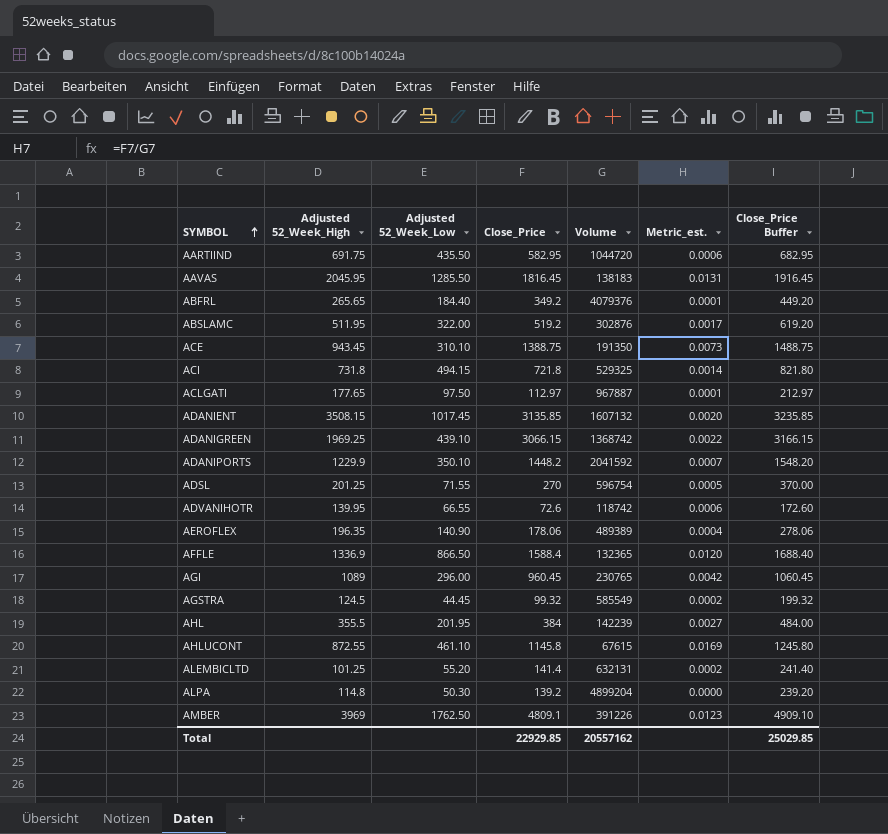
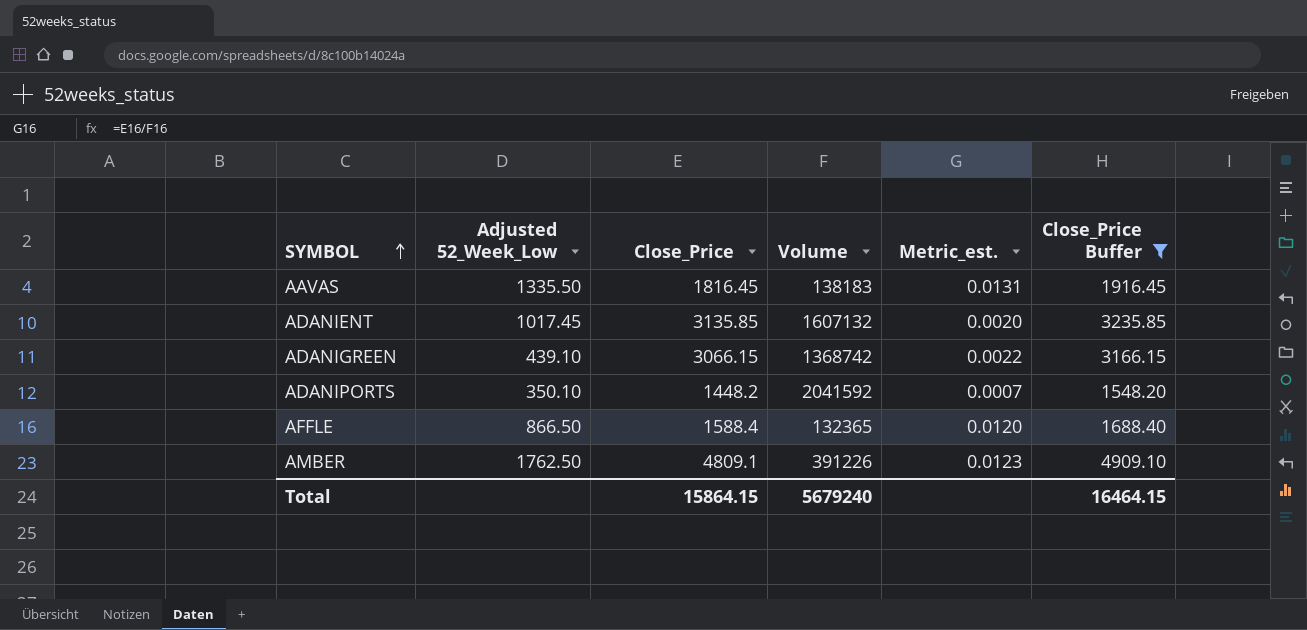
filter: none -> Close_Price Buffer >= 1548.20
column Adjusted 52_Week_High | position: 2 -> none
AAVAS | Adjusted 52_Week_Low: 1285.50 -> 1335.50
Total | Close_Price: 22929.85 -> 15864.15
Total | Volume: 20557162 -> 5679240
Total | Close_Price Buffer: 25029.85 -> 16464.15

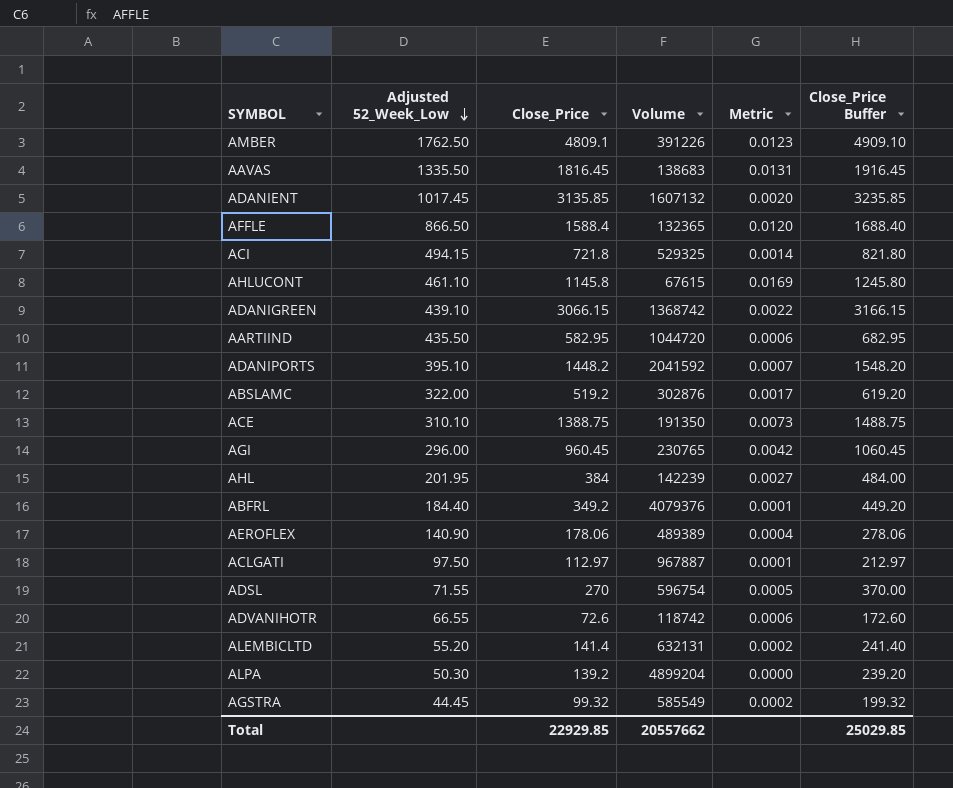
filter: Close_Price Buffer >= 1548.20 -> none
row order: SYMBOL ascending -> Adjusted 52_Week_Low descending
column name: Metric_est. -> Metric
AAVAS | Volume: 138183 -> 138683
ADANIPORTS | Adjusted 52_Week_Low: 350.10 -> 395.10
Total | Close_Price: 15864.15 -> 22929.85
Total | Volume: 5679240 -> 20557662
Total | Close_Price Buffer: 16464.15 -> 25029.85

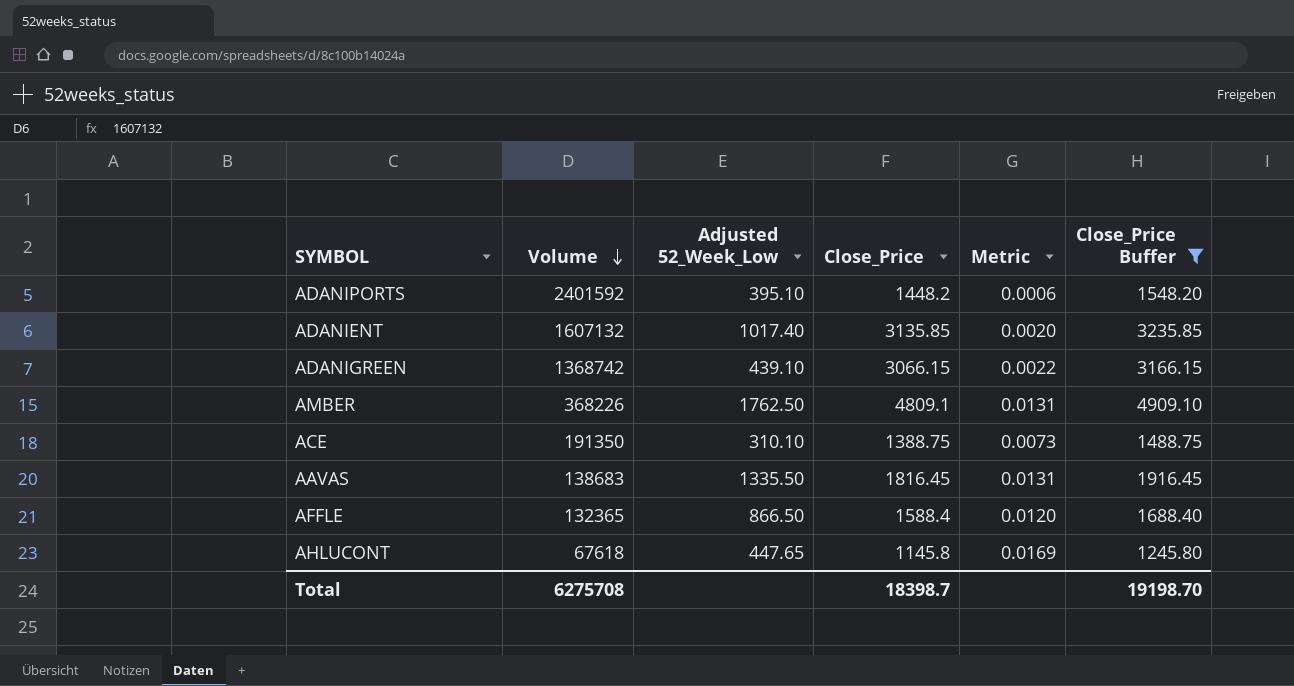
filter: none -> Close_Price Buffer >= 1245.80
row order: Adjusted 52_Week_Low descending -> Volume descending
column Volume | position: 4 -> 2
ADANIPORTS | Volume: 2041592 -> 2401592
ADANIPORTS | Metric: 0.0007 -> 0.0006
ADANIENT | Adjusted 52_Week_Low: 1017.45 -> 1017.40
AMBER | Volume: 391226 -> 368226
AMBER | Metric: 0.0123 -> 0.0131
AHLUCONT | Volume: 67615 -> 67618
AHLUCONT | Adjusted 52_Week_Low: 461.10 -> 447.65
Total | Volume: 20557662 -> 6275708
Total | Close_Price: 22929.85 -> 18398.7
Total | Close_Price Buffer: 25029.85 -> 19198.70

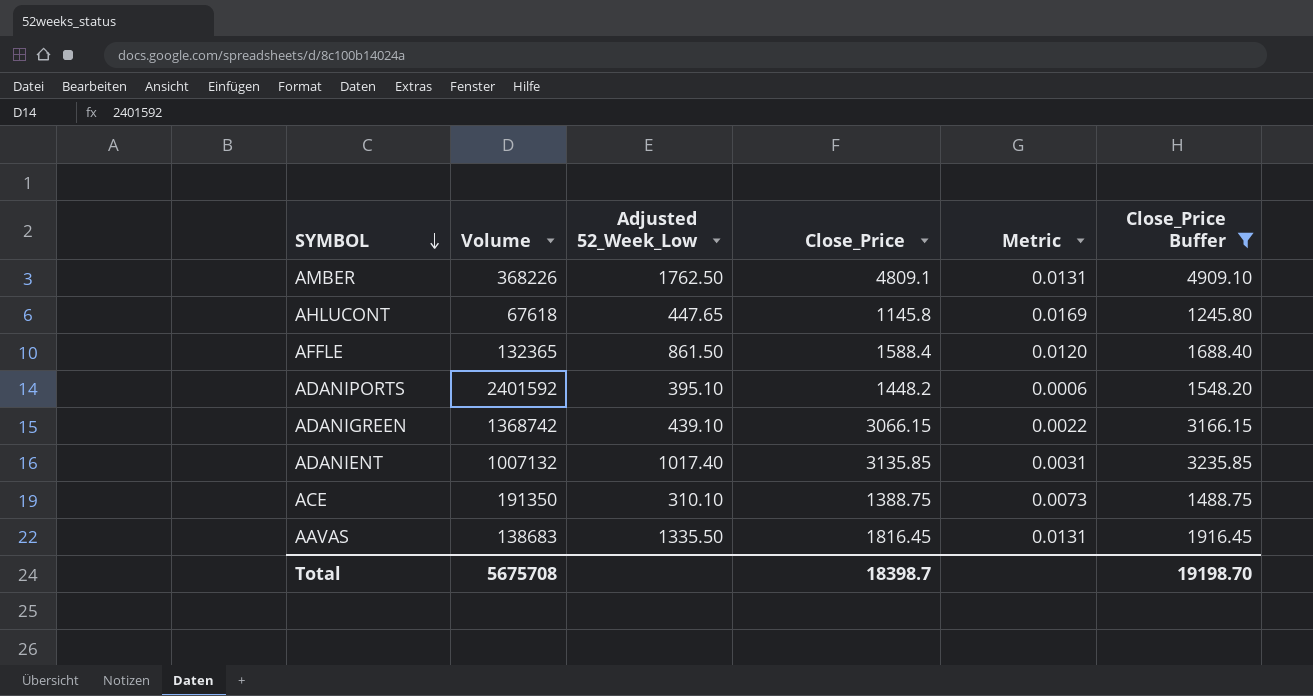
row order: Volume descending -> SYMBOL descending
AFFLE | Adjusted 52_Week_Low: 866.50 -> 861.50
ADANIENT | Volume: 1607132 -> 1007132
ADANIENT | Metric: 0.0020 -> 0.0031
Total | Volume: 6275708 -> 5675708

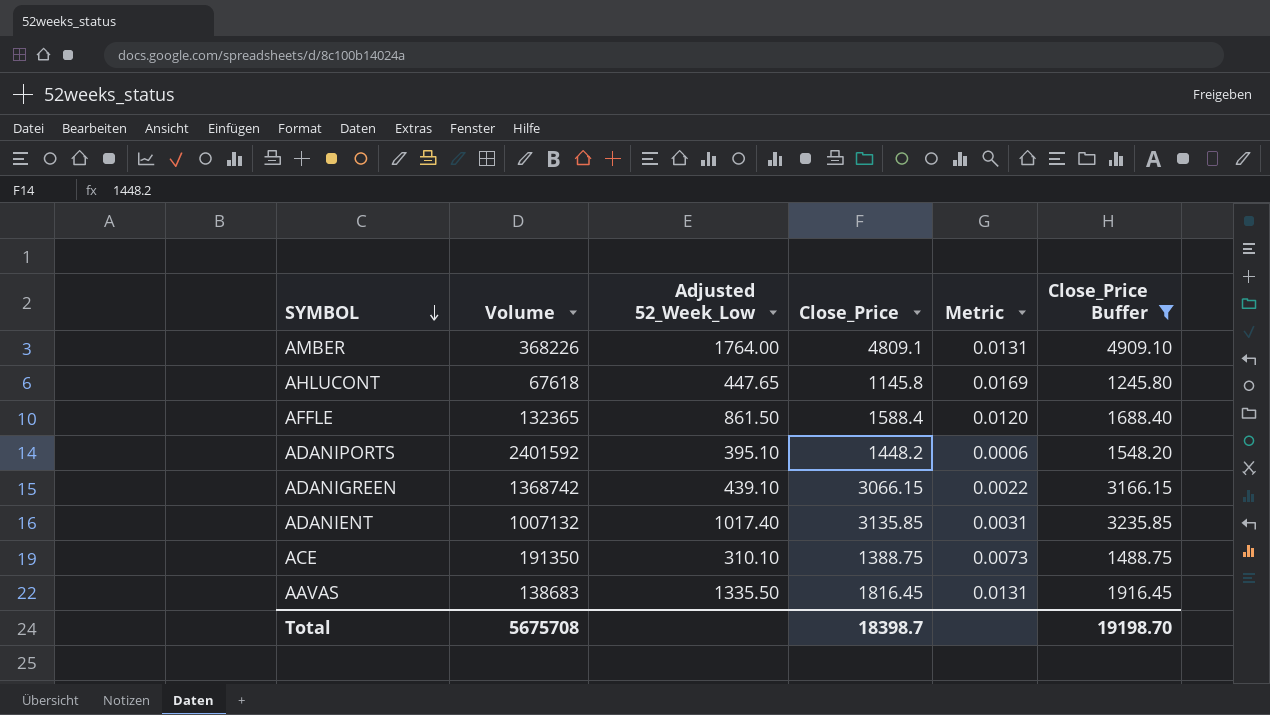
AMBER | Adjusted 52_Week_Low: 1762.50 -> 1764.00

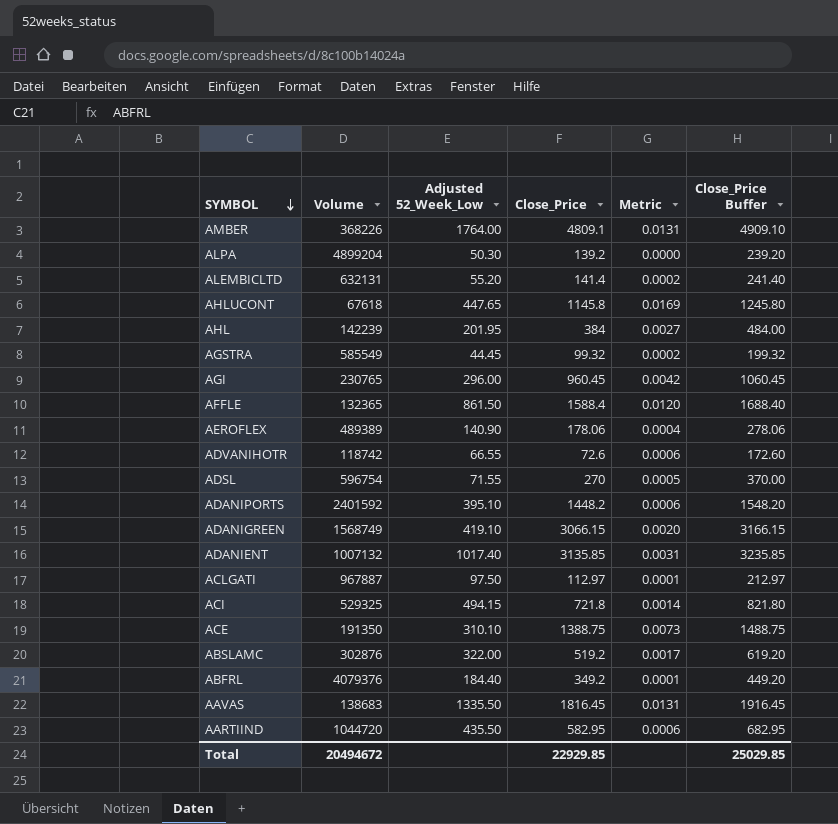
filter: Close_Price Buffer >= 1245.80 -> none
ADANIGREEN | Volume: 1368742 -> 1568749
ADANIGREEN | Adjusted 52_Week_Low: 439.10 -> 419.10
ADANIGREEN | Metric: 0.0022 -> 0.0020
Total | Volume: 5675708 -> 20494672
Total | Close_Price: 18398.7 -> 22929.85
Total | Close_Price Buffer: 19198.70 -> 25029.85

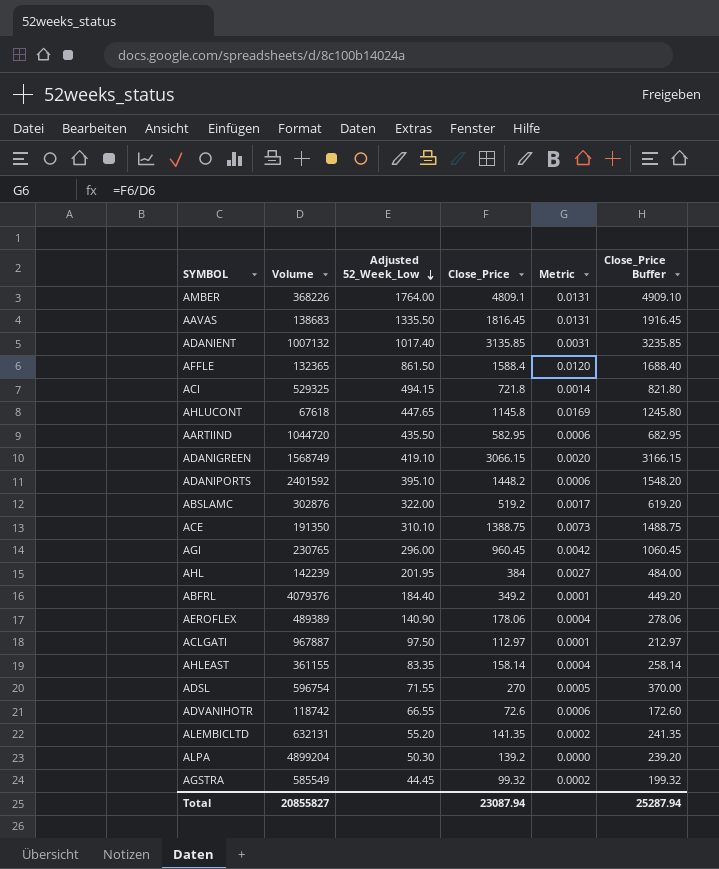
row order: SYMBOL descending -> Adjusted 52_Week_Low descending
row AHLEAST: none -> 361155 | 83.35 | 158.14 | 0.0004 | 258.14
ALEMBICLTD | Close_Price: 141.4 -> 141.35
ALEMBICLTD | Close_Price Buffer: 241.40 -> 241.35
Total | Volume: 20494672 -> 20855827
Total | Close_Price: 22929.85 -> 23087.94
Total | Close_Price Buffer: 25029.85 -> 25287.94

